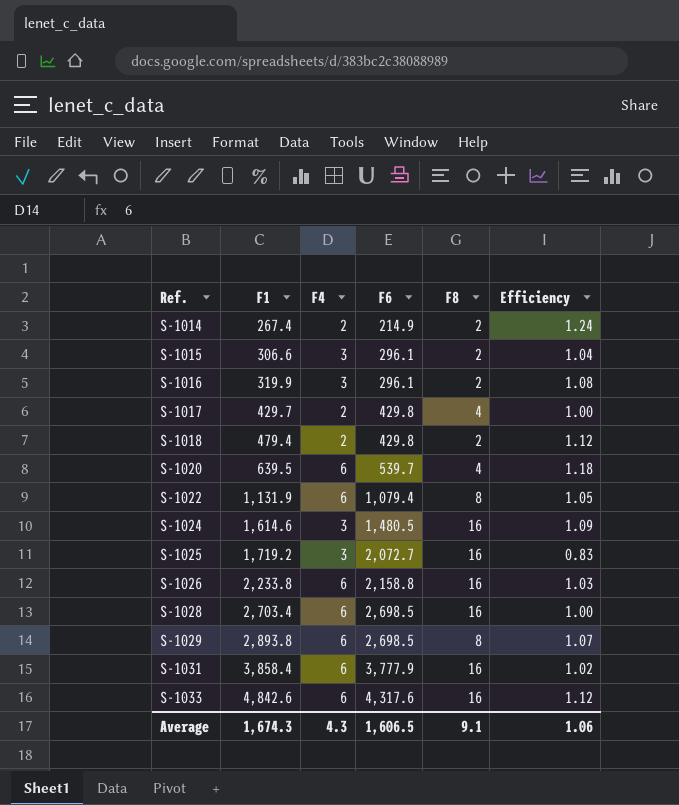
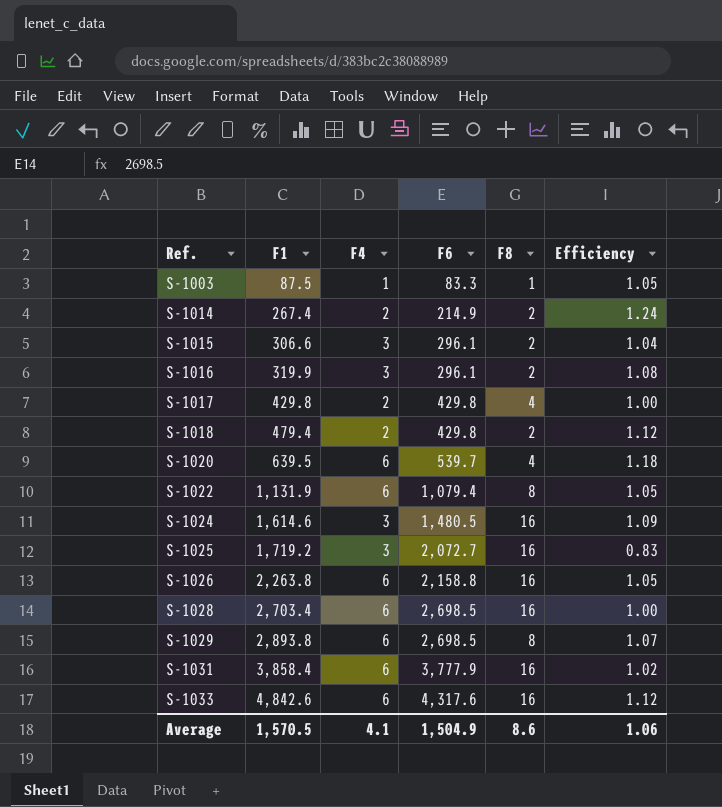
row S-1003: none -> 87.5 | 1 | 83.3 | 1 | 1.05
S-1017 | F1: 429.7 -> 429.8
S-1026 | F1: 2,233.8 -> 2,263.8
S-1026 | Efficiency: 1.03 -> 1.05
Average | F1: 1,674.3 -> 1,570.5
Average | F4: 4.3 -> 4.1
Average | F6: 1,606.5 -> 1,504.9
Average | F8: 9.1 -> 8.6

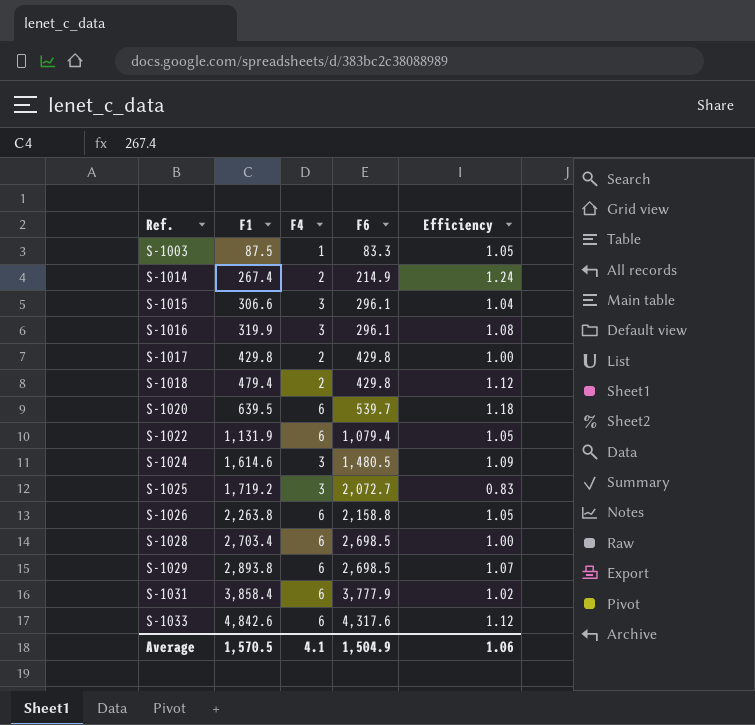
column F8 | position: 5 -> none

